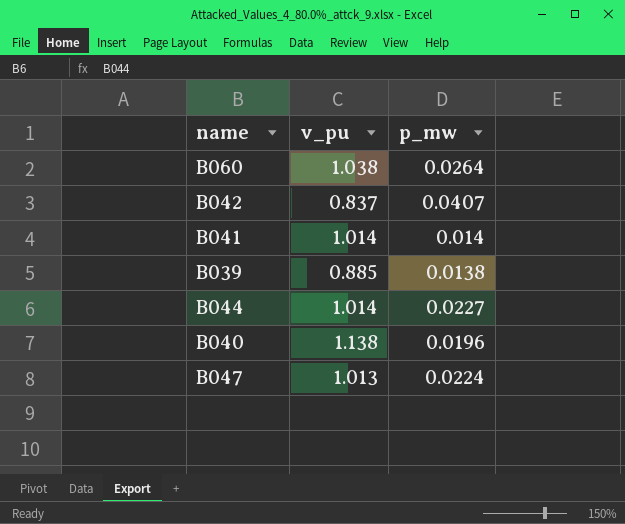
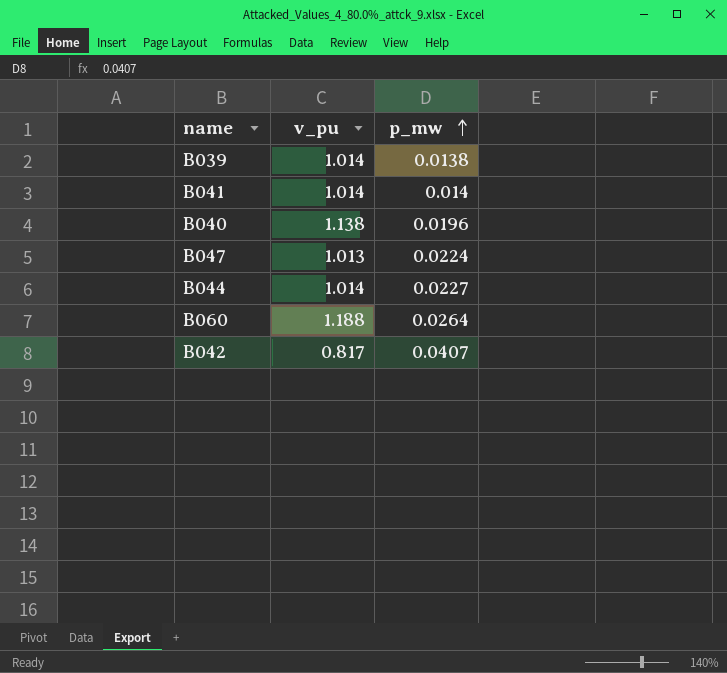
row order: none -> p_mw ascending
B039 | v_pu: 0.885 -> 1.014
B060 | v_pu: 1.038 -> 1.188
B042 | v_pu: 0.837 -> 0.817

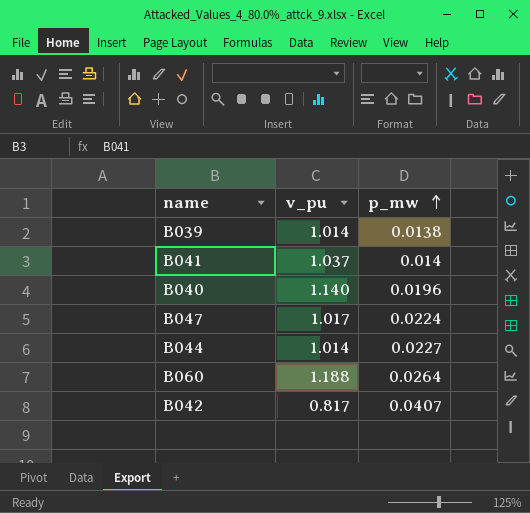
B041 | v_pu: 1.014 -> 1.037
B040 | v_pu: 1.138 -> 1.140
B047 | v_pu: 1.013 -> 1.017

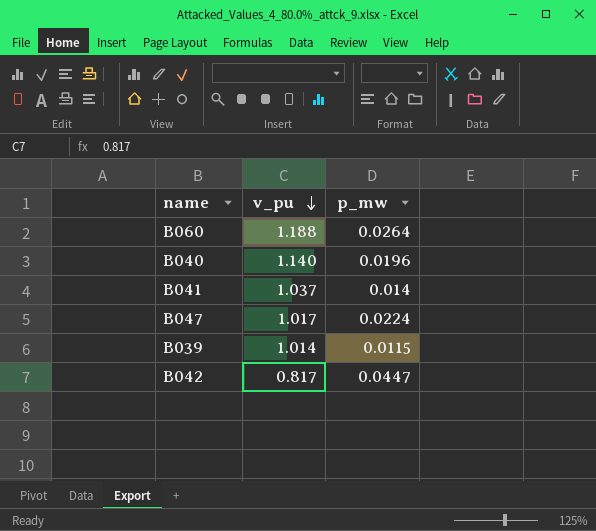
row order: p_mw ascending -> v_pu descending
row B044: 1.014 | 0.0227 -> none
B039 | p_mw: 0.0138 -> 0.0115
B042 | p_mw: 0.0407 -> 0.0447

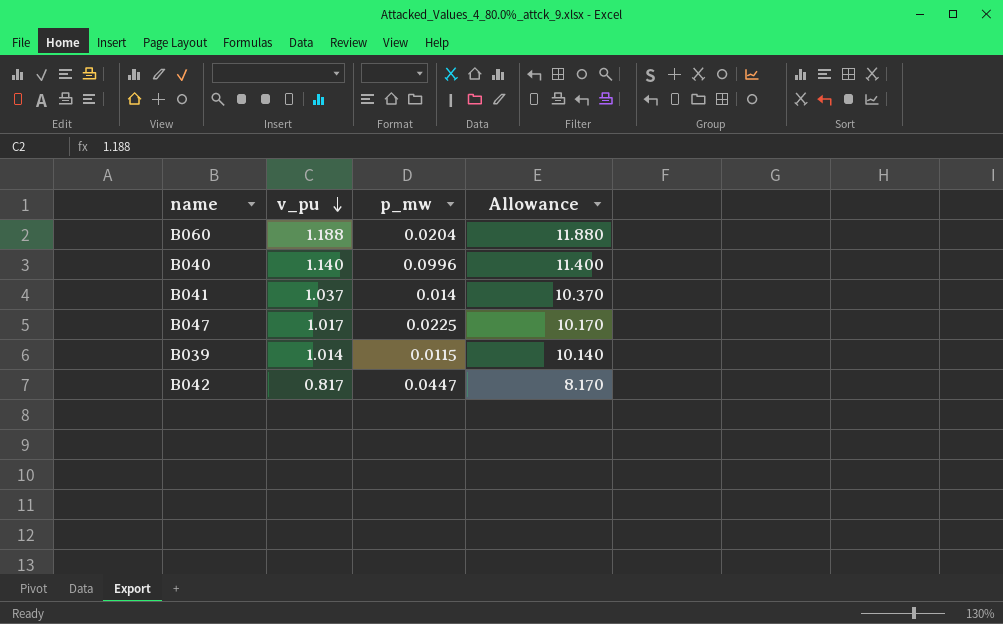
column Allowance | formula: none -> [v_pu] * 10
B060 | p_mw: 0.0264 -> 0.0204
B040 | p_mw: 0.0196 -> 0.0996
B047 | p_mw: 0.0224 -> 0.0225

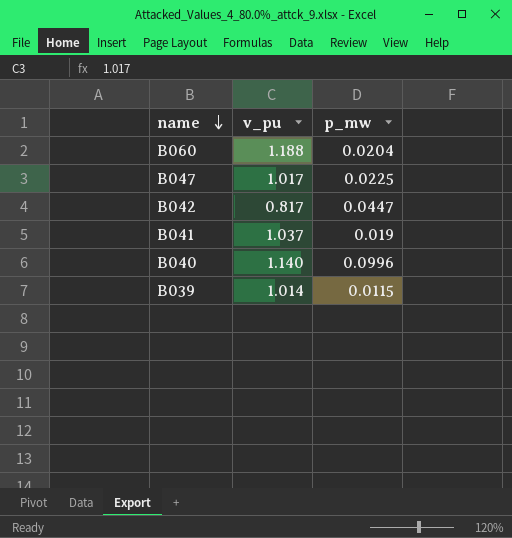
row order: v_pu descending -> name descending
column Allowance | formula: [v_pu] * 10 -> none
B041 | p_mw: 0.014 -> 0.019

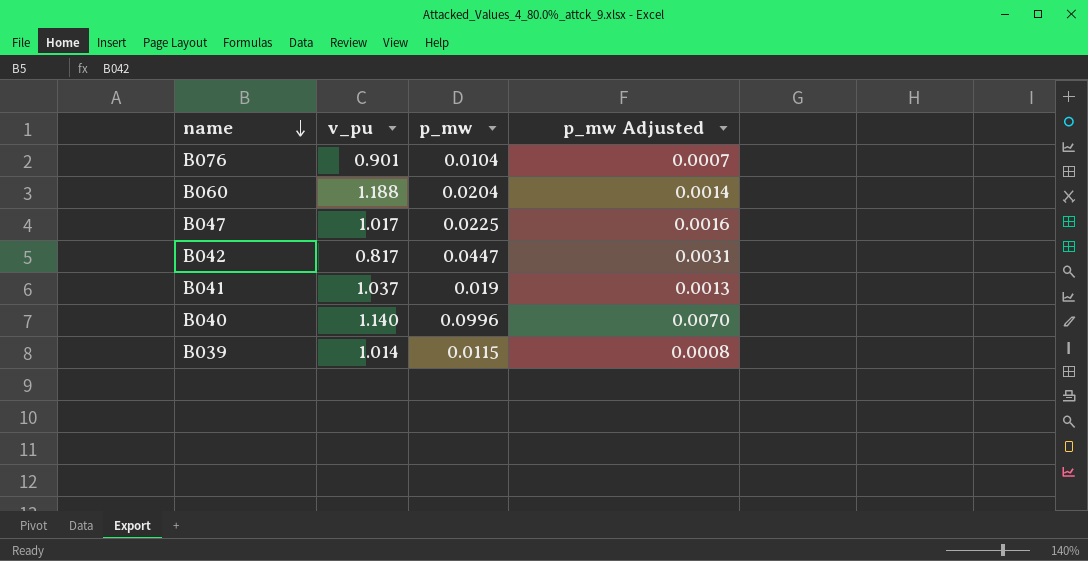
column p_mw Adjusted | formula: none -> [p_mw] * 0.07
row B076: none -> 0.901 | 0.0104 | 0.0007

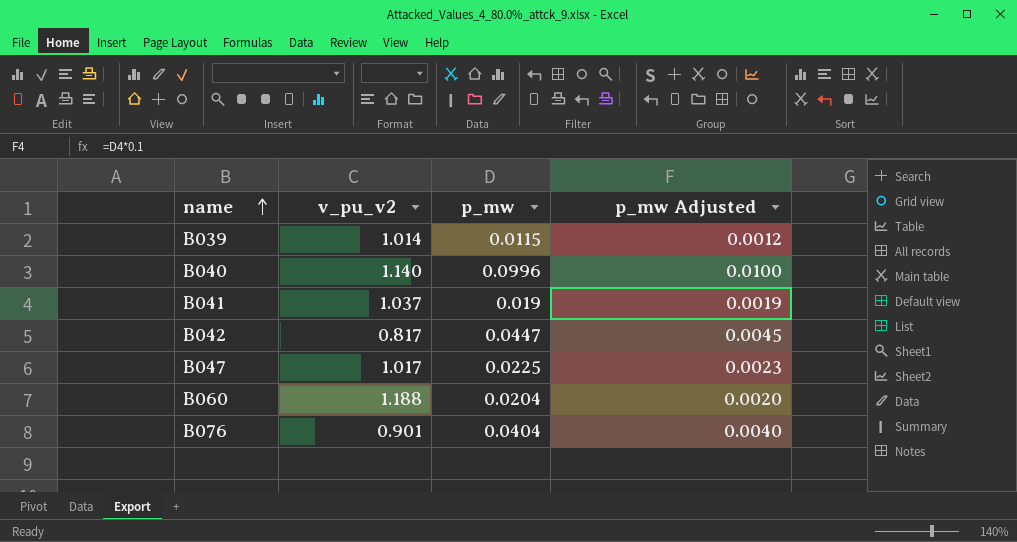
row order: name descending -> name ascending
column name: v_pu -> v_pu_v2
column p_mw Adjusted | formula: [p_mw] * 0.07 -> [p_mw] * 0.1
B076 | p_mw: 0.0104 -> 0.0404

